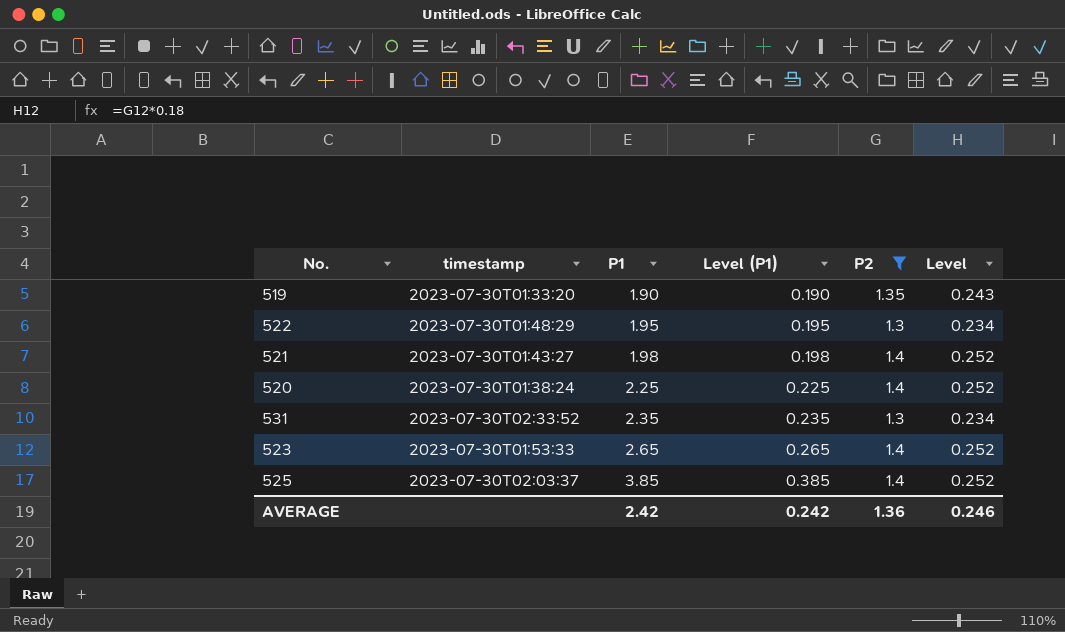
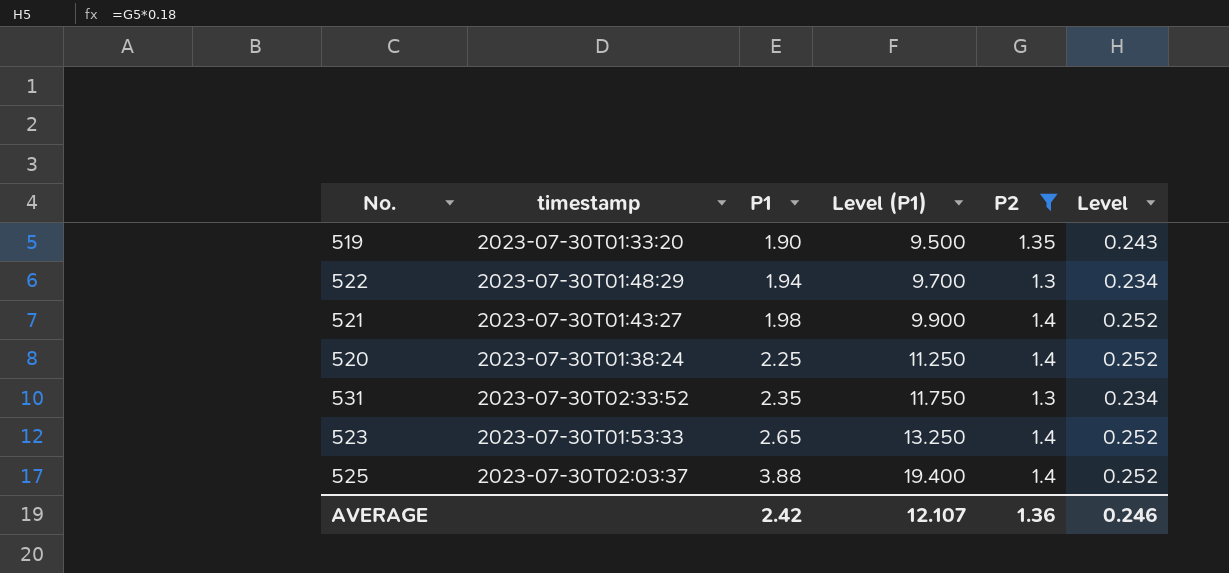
column Level (P1) | formula: [P1] * 0.1 -> [P1] * 5
522 | P1: 1.95 -> 1.94
525 | P1: 3.85 -> 3.88
AVERAGE | Level (P1): 0.242 -> 12.107

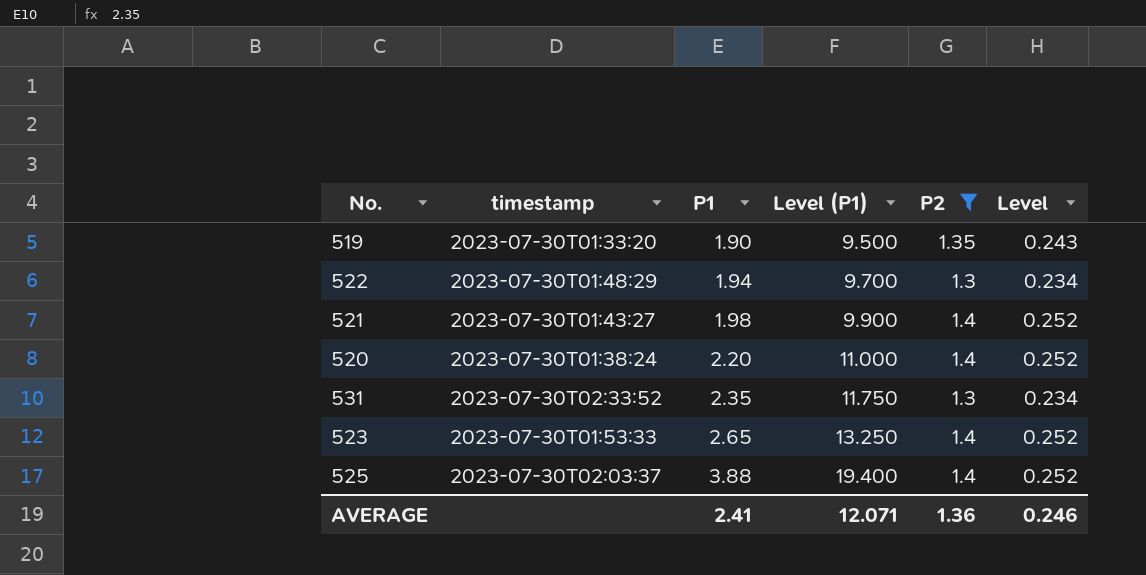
520 | P1: 2.25 -> 2.20
520 | Level (P1): 11.250 -> 11.000
AVERAGE | P1: 2.42 -> 2.41
AVERAGE | Level (P1): 12.107 -> 12.071

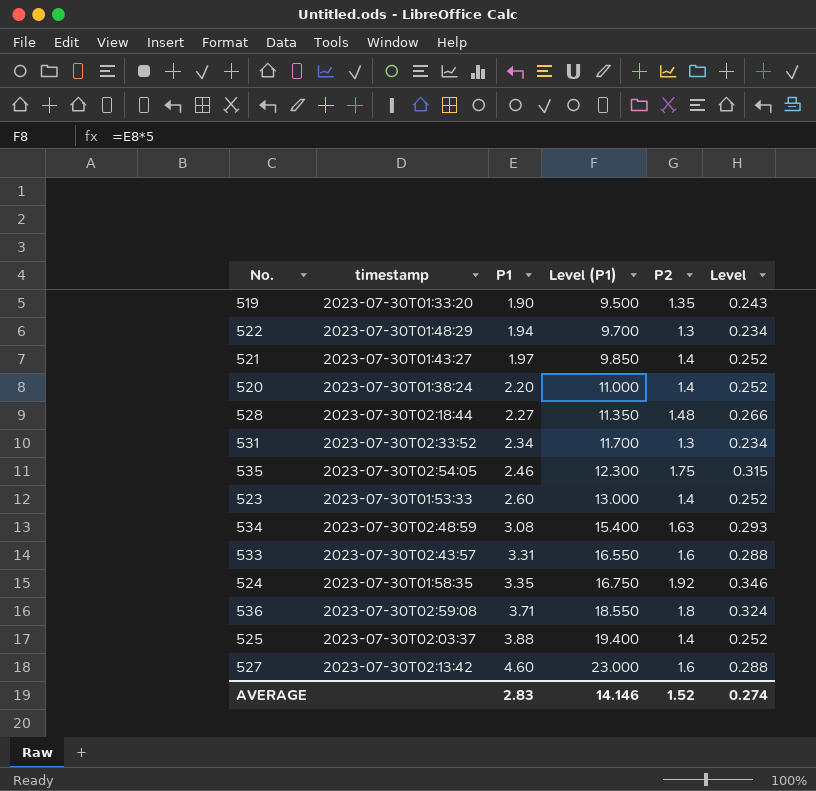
filter: P2 <= 1.4 -> none
521 | P1: 1.98 -> 1.97
521 | Level (P1): 9.900 -> 9.850
531 | P1: 2.35 -> 2.34
531 | Level (P1): 11.750 -> 11.700
523 | P1: 2.65 -> 2.60
523 | Level (P1): 13.250 -> 13.000
AVERAGE | P1: 2.41 -> 2.83
AVERAGE | Level (P1): 12.071 -> 14.146
AVERAGE | P2: 1.36 -> 1.52
AVERAGE | Level: 0.246 -> 0.274

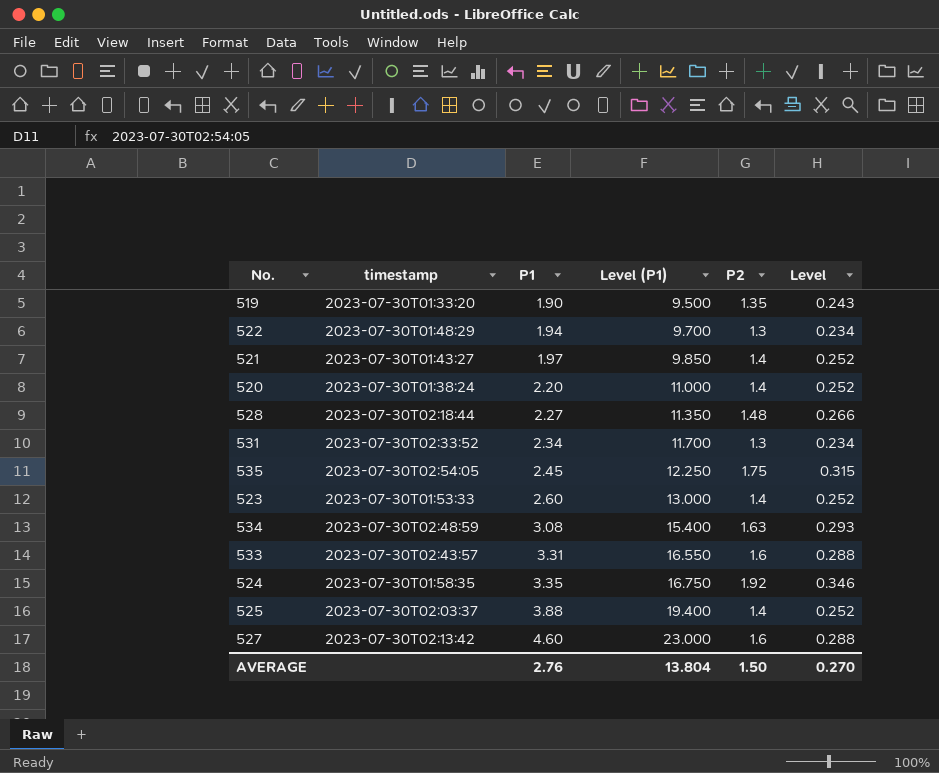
row 536: 2023-07-30T02:59:08 | 3.71 | 18.550 | 1.8 | 0.324 -> none
535 | P1: 2.46 -> 2.45
535 | Level (P1): 12.300 -> 12.250
AVERAGE | P1: 2.83 -> 2.76
AVERAGE | Level (P1): 14.146 -> 13.804
AVERAGE | P2: 1.52 -> 1.50
AVERAGE | Level: 0.274 -> 0.270

